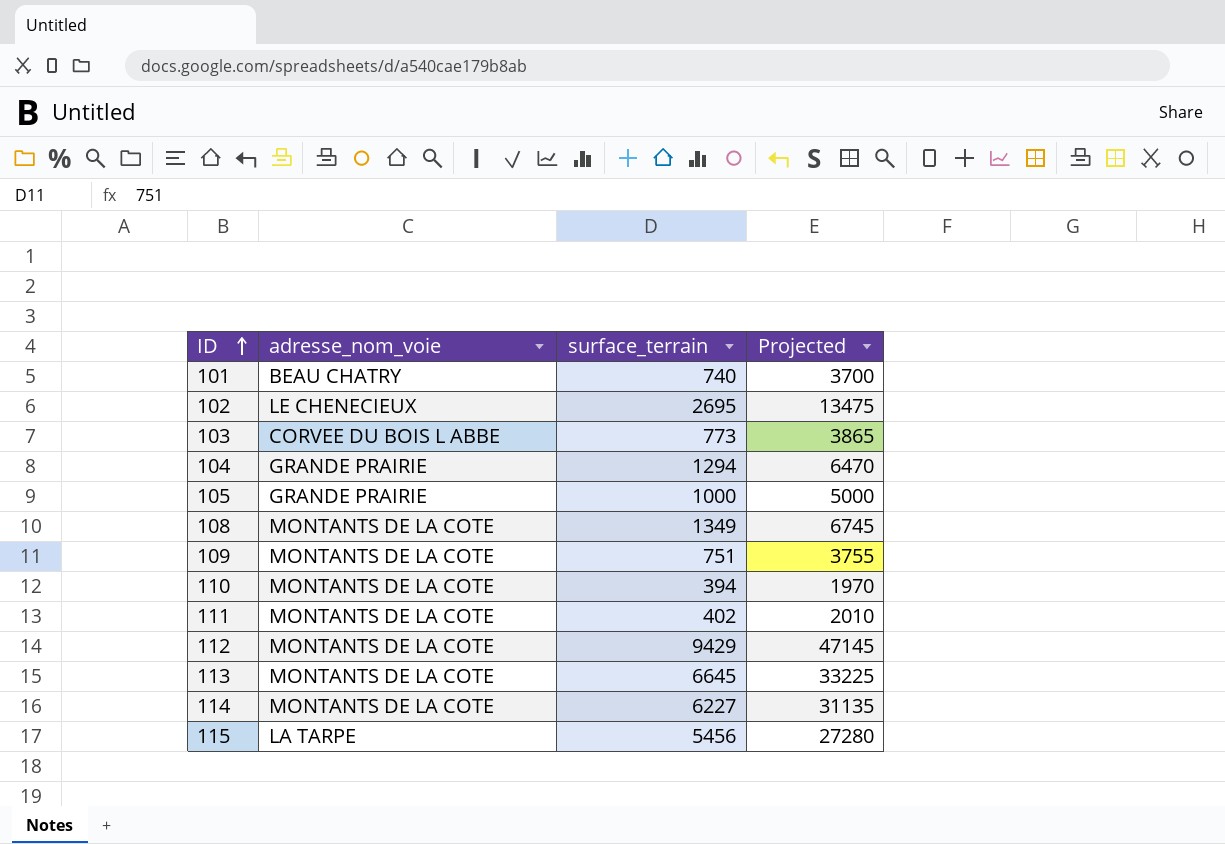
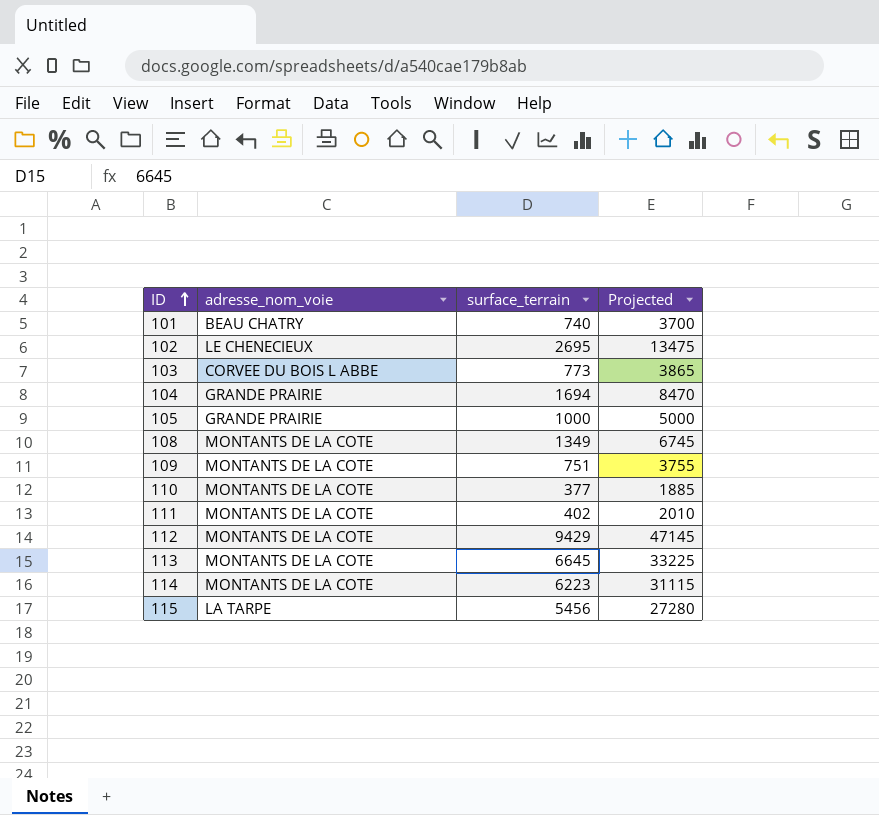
104 | surface_terrain: 1294 -> 1694
104 | Projected: 6470 -> 8470
110 | surface_terrain: 394 -> 377
110 | Projected: 1970 -> 1885
114 | surface_terrain: 6227 -> 6223
114 | Projected: 31135 -> 31115

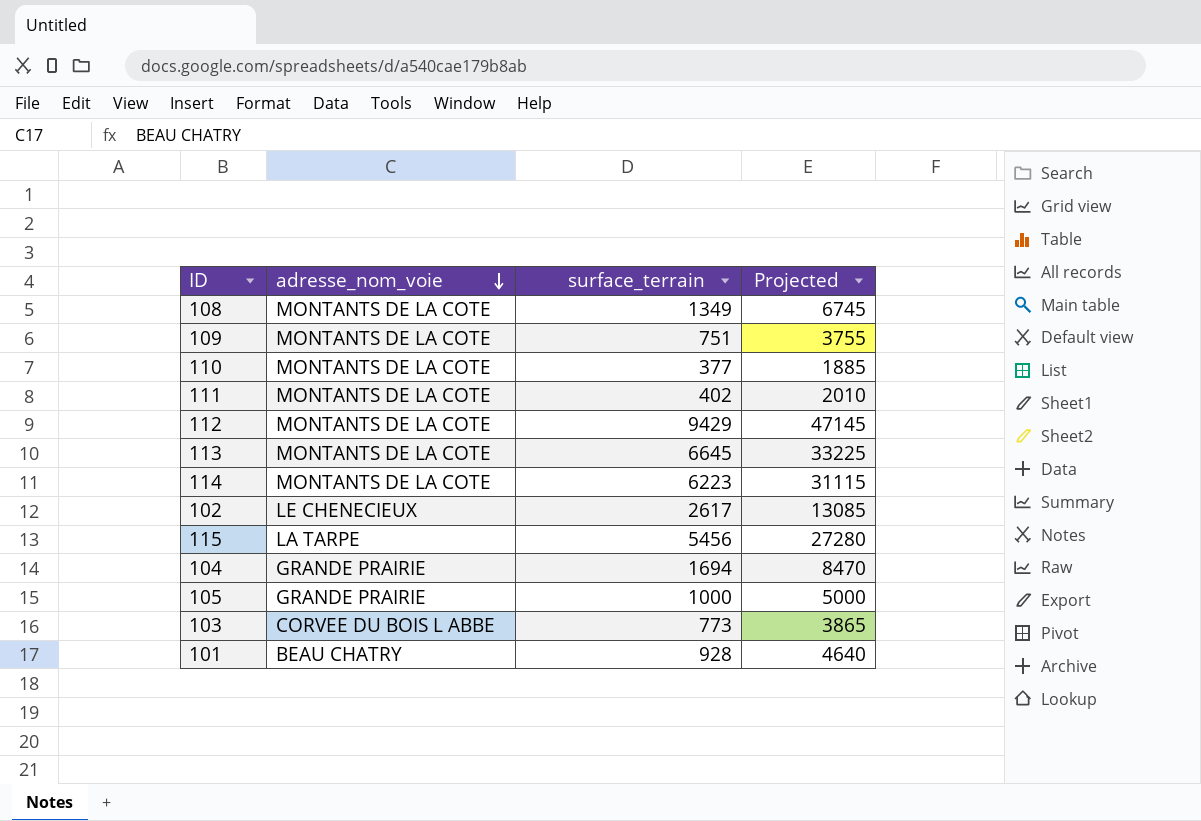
row order: ID ascending -> adresse_nom_voie descending
102 | surface_terrain: 2695 -> 2617
102 | Projected: 13475 -> 13085
101 | surface_terrain: 740 -> 928
101 | Projected: 3700 -> 4640

